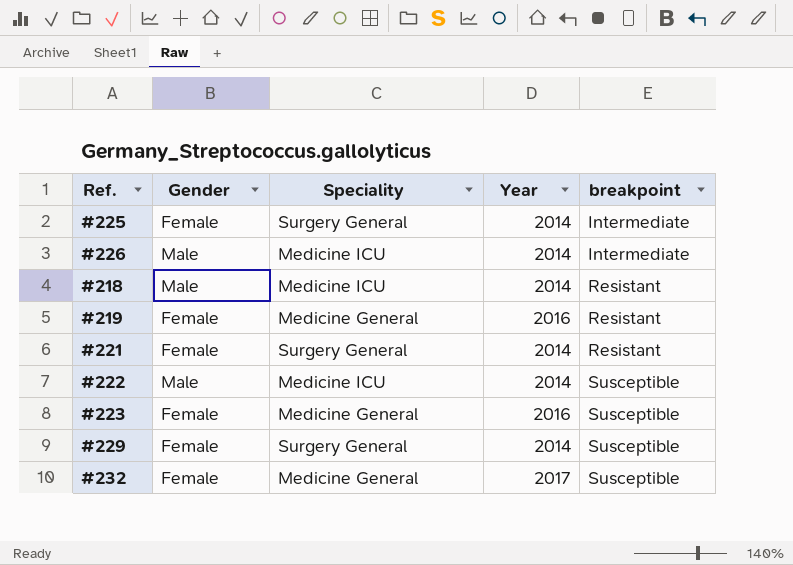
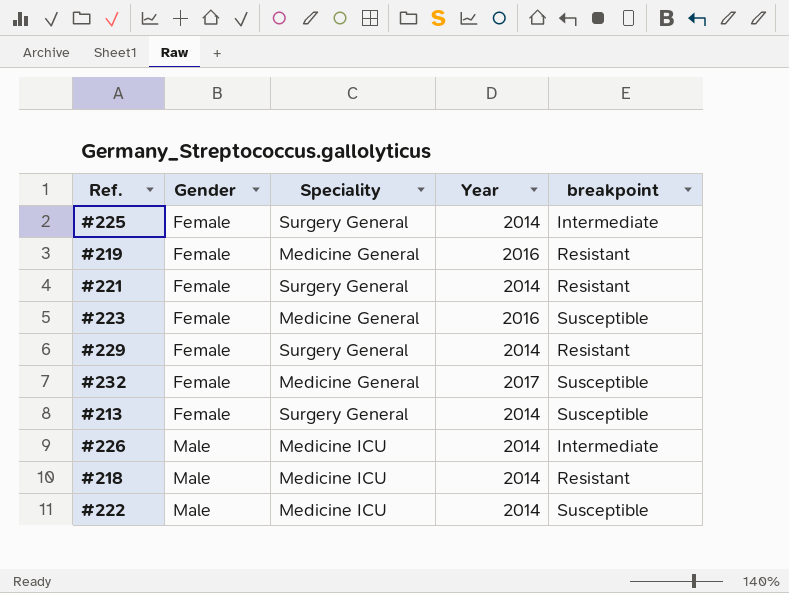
row order: breakpoint ascending -> Gender ascending
#229 | breakpoint: Susceptible -> Resistant
row #213: none -> Female | Surgery General | 2014 | Susceptible

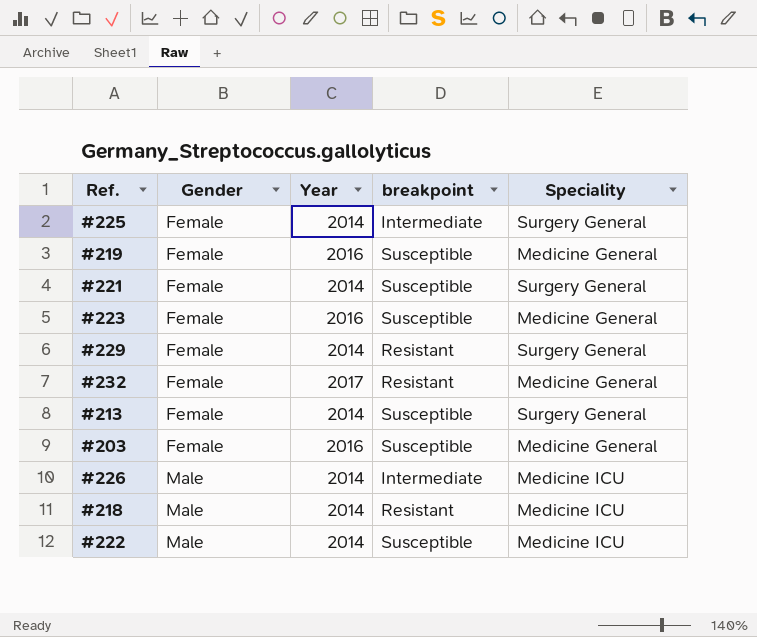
column Speciality | position: 3 -> 5
#219 | breakpoint: Resistant -> Susceptible
#221 | breakpoint: Resistant -> Susceptible
#232 | breakpoint: Susceptible -> Resistant
row #203: none -> Female | 2016 | Susceptible | Medicine General

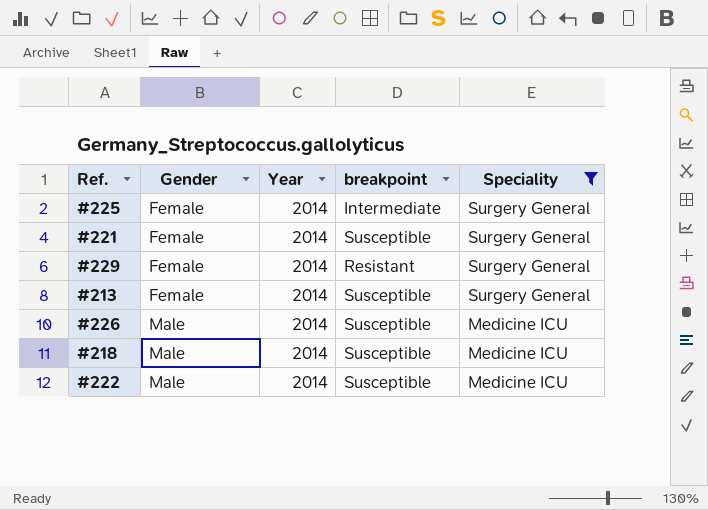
filter: none -> Speciality != Medicine General
#226 | breakpoint: Intermediate -> Susceptible
#218 | breakpoint: Resistant -> Susceptible

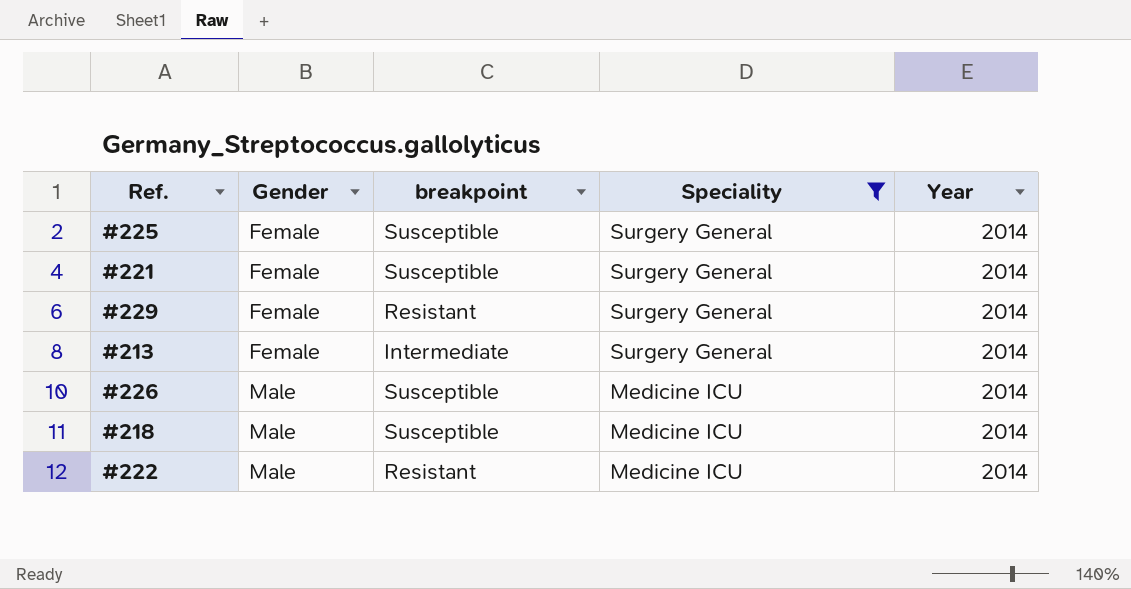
column Year | position: 3 -> 5
#225 | breakpoint: Intermediate -> Susceptible
#213 | breakpoint: Susceptible -> Intermediate
#222 | breakpoint: Susceptible -> Resistant

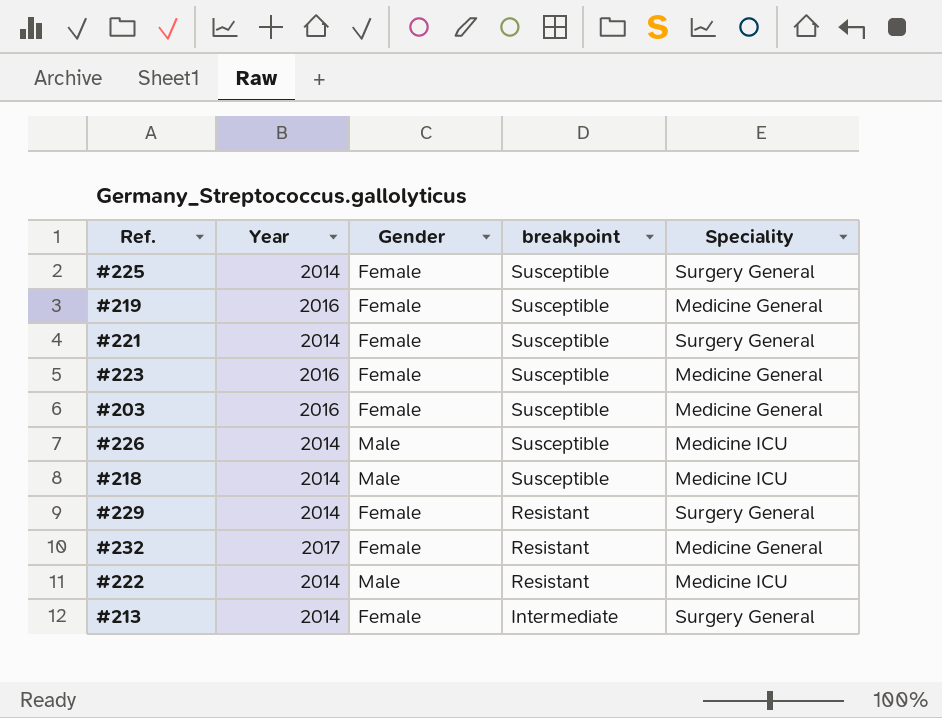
filter: Speciality != Medicine General -> none
row order: Gender ascending -> breakpoint descending
column Year | position: 5 -> 2

